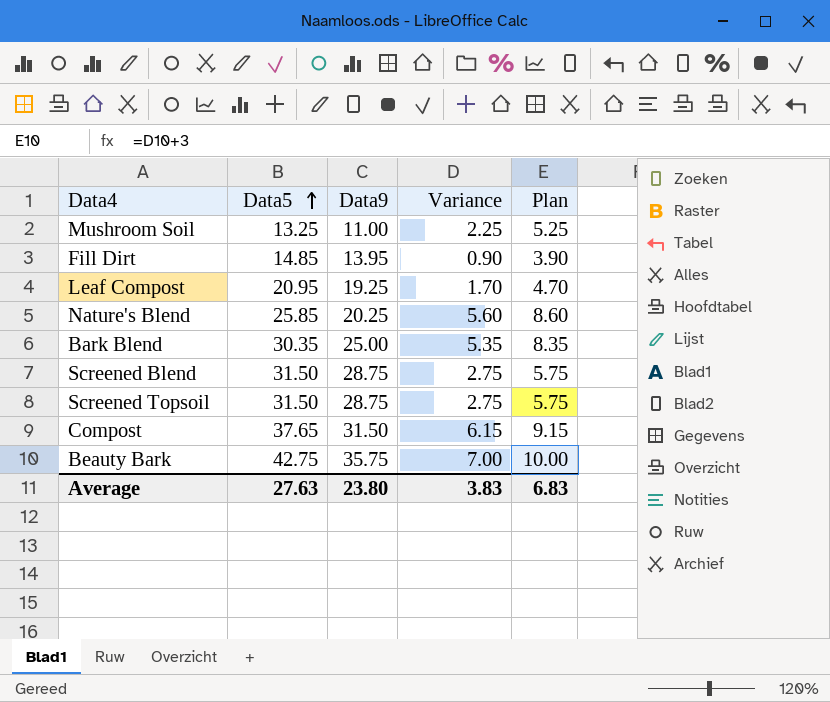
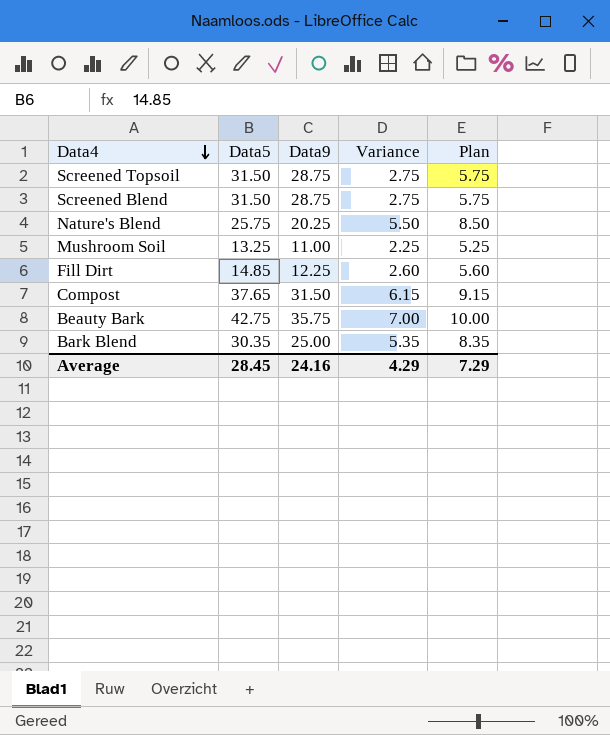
row order: Data5 ascending -> Data4 descending
row Leaf Compost: 20.95 | 19.25 | 1.70 | 4.70 -> none
Nature's Blend | Data5: 25.85 -> 25.75
Nature's Blend | Variance: 5.60 -> 5.50
Nature's Blend | Plan: 8.60 -> 8.50
Fill Dirt | Data9: 13.95 -> 12.25
Fill Dirt | Variance: 0.90 -> 2.60
Fill Dirt | Plan: 3.90 -> 5.60
Average | Data5: 27.63 -> 28.45
Average | Data9: 23.80 -> 24.16
Average | Variance: 3.83 -> 4.29
Average | Plan: 6.83 -> 7.29

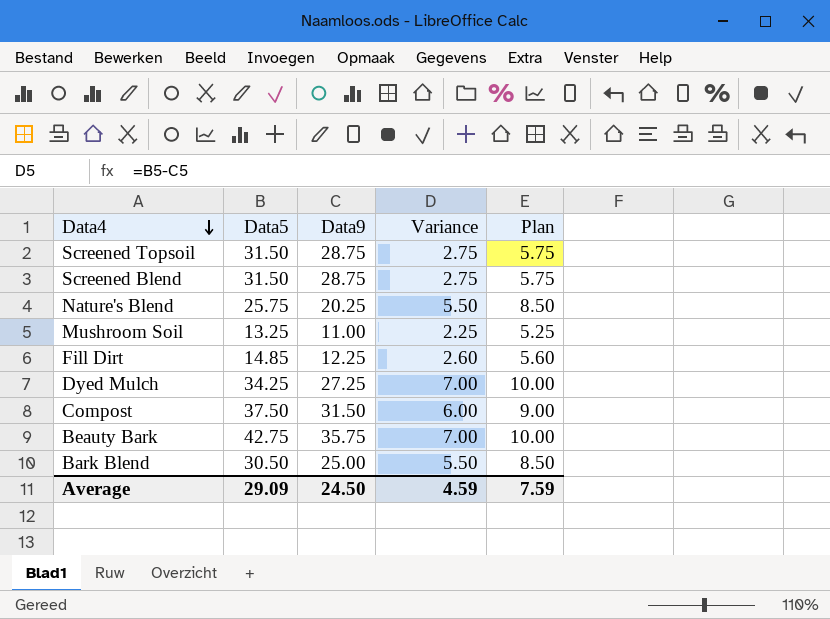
row Dyed Mulch: none -> 34.25 | 27.25 | 7.00 | 10.00
Compost | Data5: 37.65 -> 37.50
Compost | Variance: 6.15 -> 6.00
Compost | Plan: 9.15 -> 9.00
Bark Blend | Data5: 30.35 -> 30.50
Bark Blend | Variance: 5.35 -> 5.50
Bark Blend | Plan: 8.35 -> 8.50
Average | Data5: 28.45 -> 29.09
Average | Data9: 24.16 -> 24.50
Average | Variance: 4.29 -> 4.59
Average | Plan: 7.29 -> 7.59

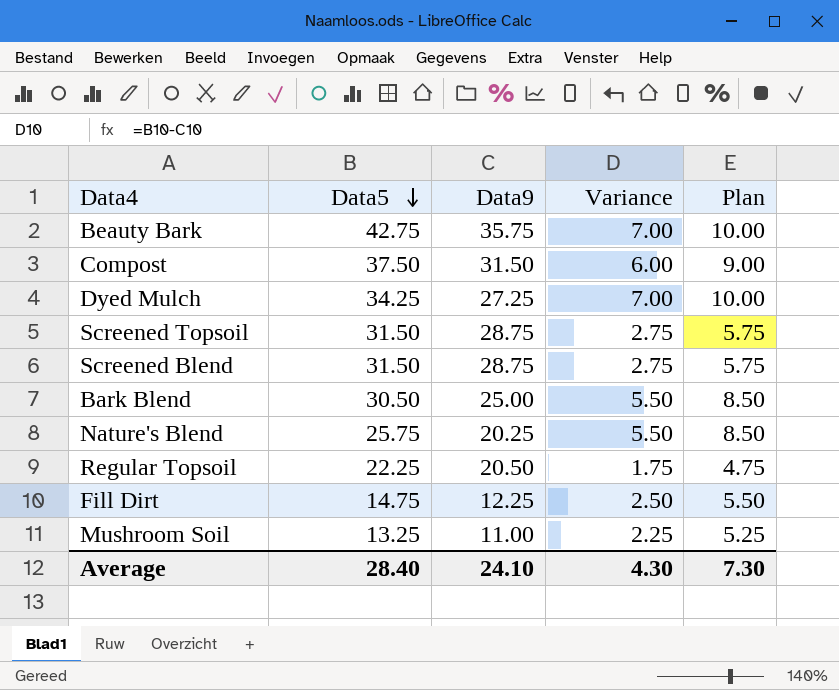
row order: Data4 descending -> Data5 descending
row Regular Topsoil: none -> 22.25 | 20.50 | 1.75 | 4.75
Fill Dirt | Data5: 14.85 -> 14.75
Fill Dirt | Variance: 2.60 -> 2.50
Fill Dirt | Plan: 5.60 -> 5.50
Average | Data5: 29.09 -> 28.40
Average | Data9: 24.50 -> 24.10
Average | Variance: 4.59 -> 4.30
Average | Plan: 7.59 -> 7.30

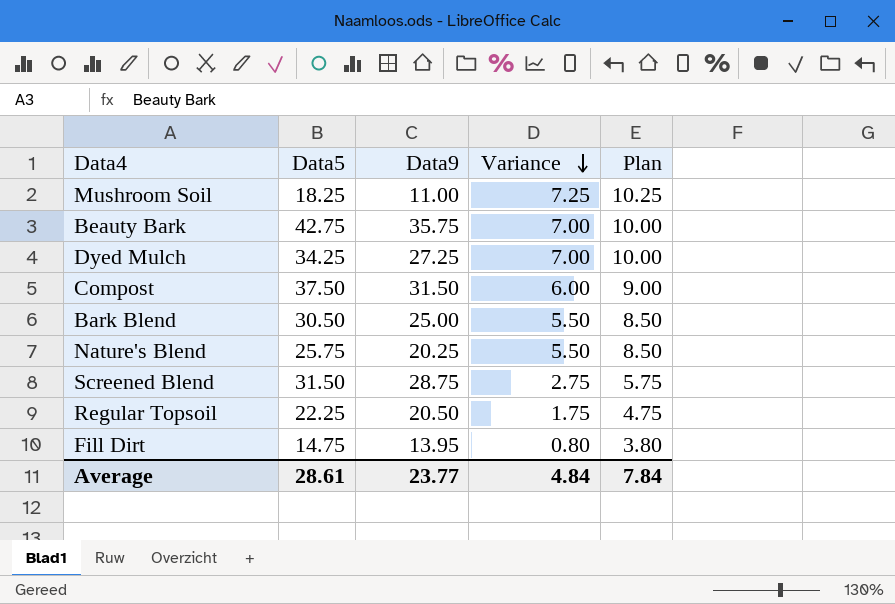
row order: Data5 descending -> Variance descending
row Screened Topsoil: 31.50 | 28.75 | 2.75 | 5.75 -> none
Mushroom Soil | Data5: 13.25 -> 18.25
Mushroom Soil | Variance: 2.25 -> 7.25
Mushroom Soil | Plan: 5.25 -> 10.25
Fill Dirt | Data9: 12.25 -> 13.95
Fill Dirt | Variance: 2.50 -> 0.80
Fill Dirt | Plan: 5.50 -> 3.80
Average | Data5: 28.40 -> 28.61
Average | Data9: 24.10 -> 23.77
Average | Variance: 4.30 -> 4.84
Average | Plan: 7.30 -> 7.84

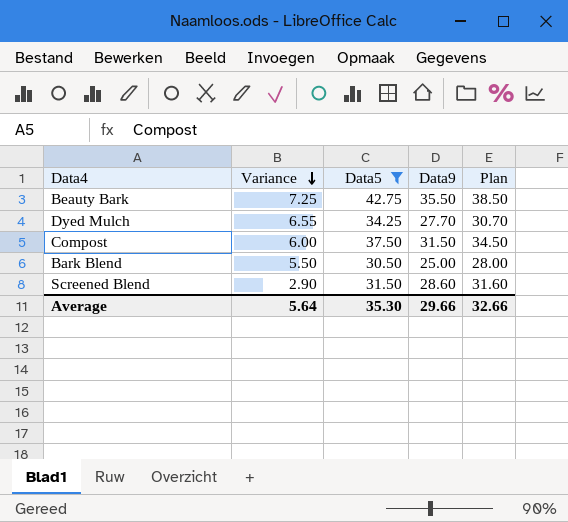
filter: none -> Data5 >= 30.50
column Variance | position: 4 -> 2
column Plan | formula: [Variance] + 3 -> [Data9] + 3
Beauty Bark | Variance: 7.00 -> 7.25
Beauty Bark | Data9: 35.75 -> 35.50
Dyed Mulch | Variance: 7.00 -> 6.55
Dyed Mulch | Data9: 27.25 -> 27.70
Screened Blend | Variance: 2.75 -> 2.90
Screened Blend | Data9: 28.75 -> 28.60
Average | Variance: 4.84 -> 5.64
Average | Data5: 28.61 -> 35.30
Average | Data9: 23.77 -> 29.66
Average | Plan: 7.84 -> 32.66

